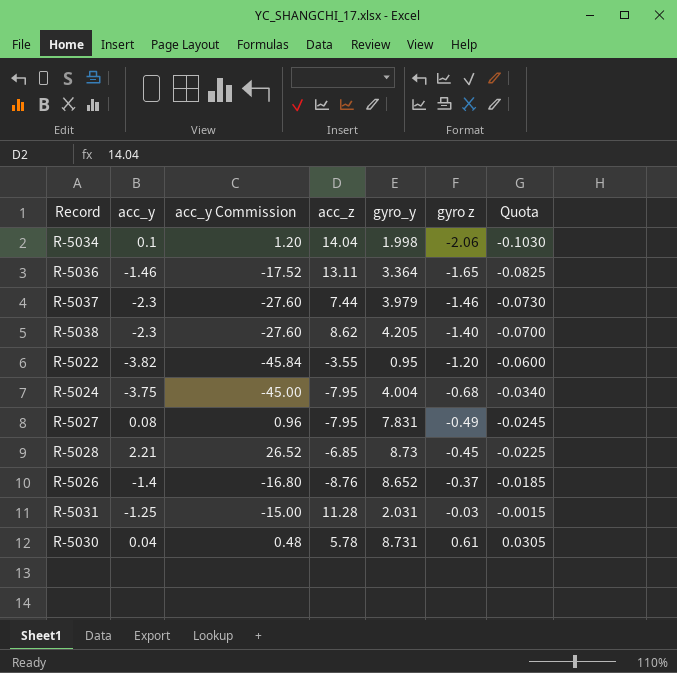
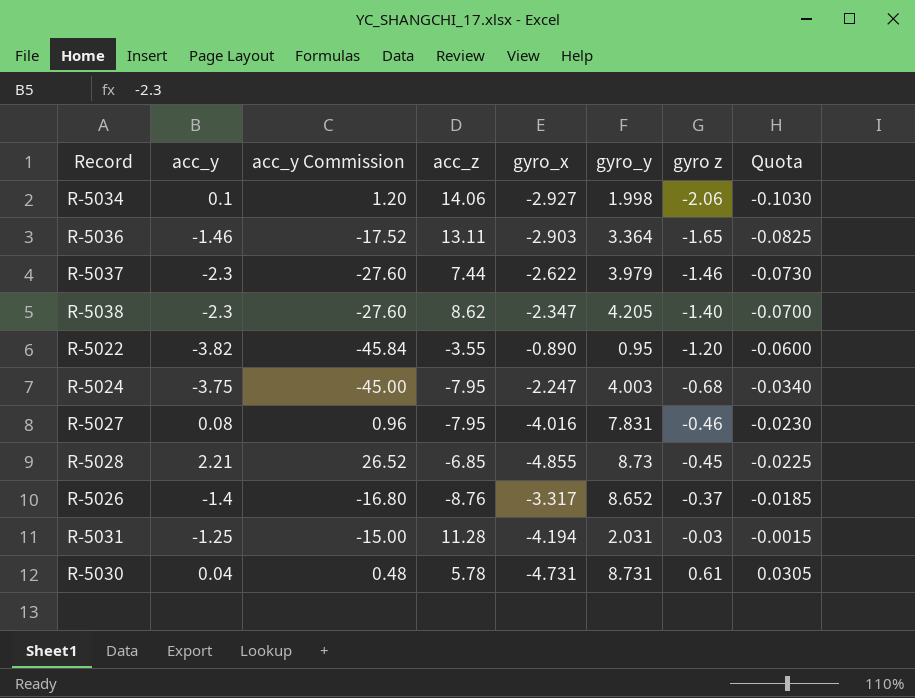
column gyro_x | position: none -> 5
R-5034 | acc_z: 14.04 -> 14.06
R-5024 | gyro_y: 4.004 -> 4.003
R-5027 | gyro z: -0.49 -> -0.46
R-5027 | Quota: -0.0245 -> -0.0230

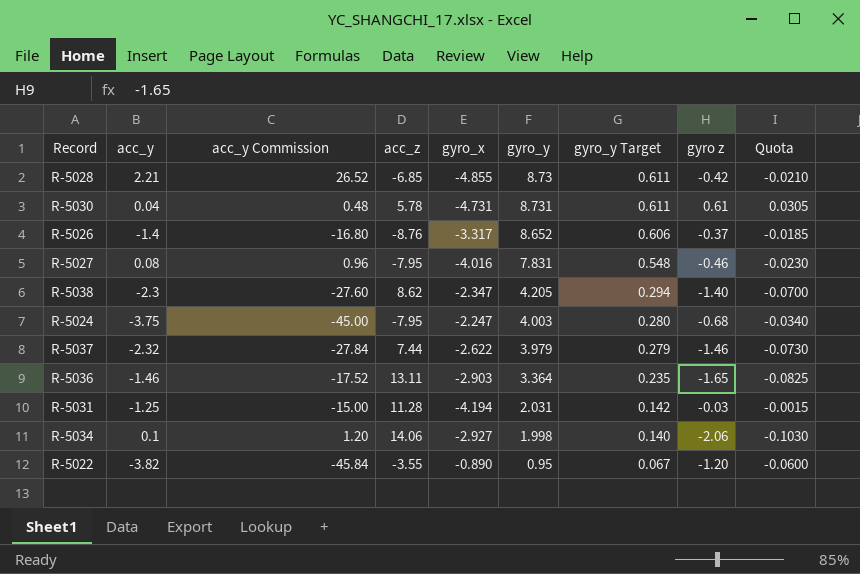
row order: gyro z ascending -> gyro_y Target descending
column gyro_y Target | formula: none -> [gyro_y] * 0.07
R-5028 | gyro z: -0.45 -> -0.42
R-5028 | Quota: -0.0225 -> -0.0210
R-5037 | acc_y: -2.3 -> -2.32
R-5037 | acc_y Commission: -27.60 -> -27.84

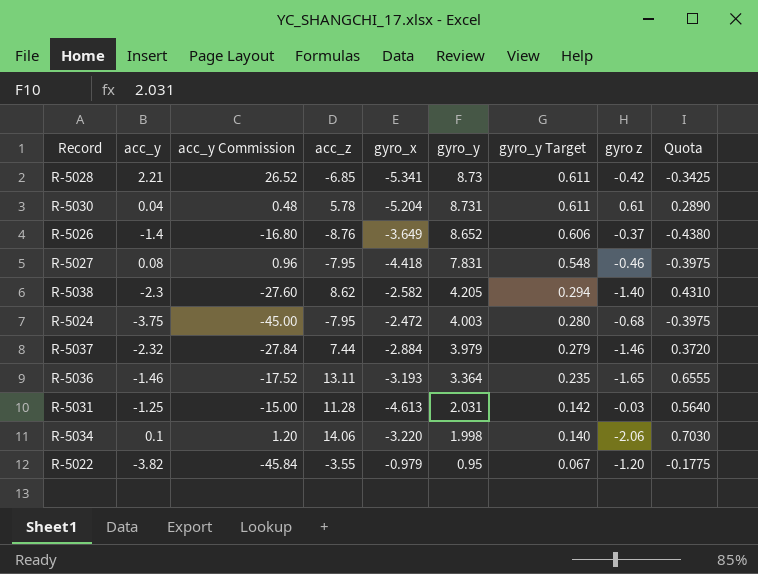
column Quota | formula: [gyro z] * 0.05 -> [acc_z] * 0.05
R-5028 | gyro_x: -4.855 -> -5.341
R-5030 | gyro_x: -4.731 -> -5.204
R-5026 | gyro_x: -3.317 -> -3.649
R-5027 | gyro_x: -4.016 -> -4.418
R-5038 | gyro_x: -2.347 -> -2.582
R-5024 | gyro_x: -2.247 -> -2.472
R-5037 | gyro_x: -2.622 -> -2.884
R-5036 | gyro_x: -2.903 -> -3.193
R-5031 | gyro_x: -4.194 -> -4.613
R-5034 | gyro_x: -2.927 -> -3.220
R-5022 | gyro_x: -0.890 -> -0.979

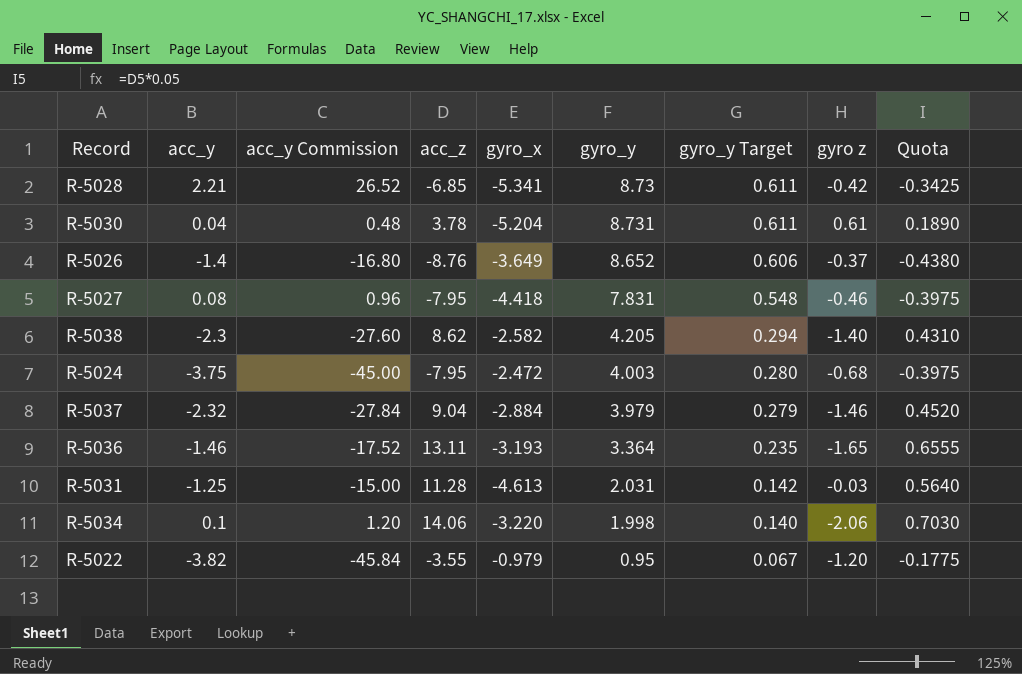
R-5030 | acc_z: 5.78 -> 3.78
R-5030 | Quota: 0.2890 -> 0.1890
R-5037 | acc_z: 7.44 -> 9.04
R-5037 | Quota: 0.3720 -> 0.4520

